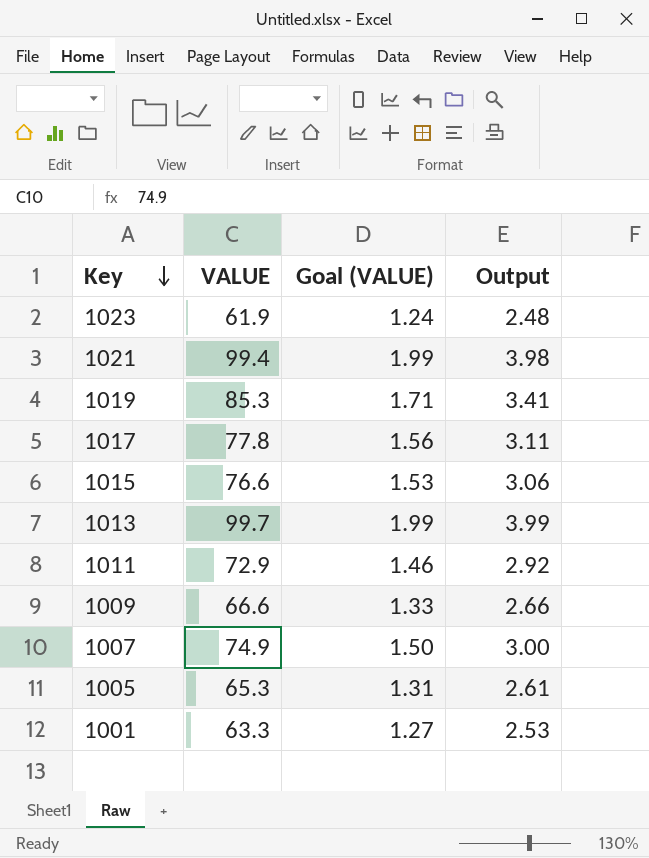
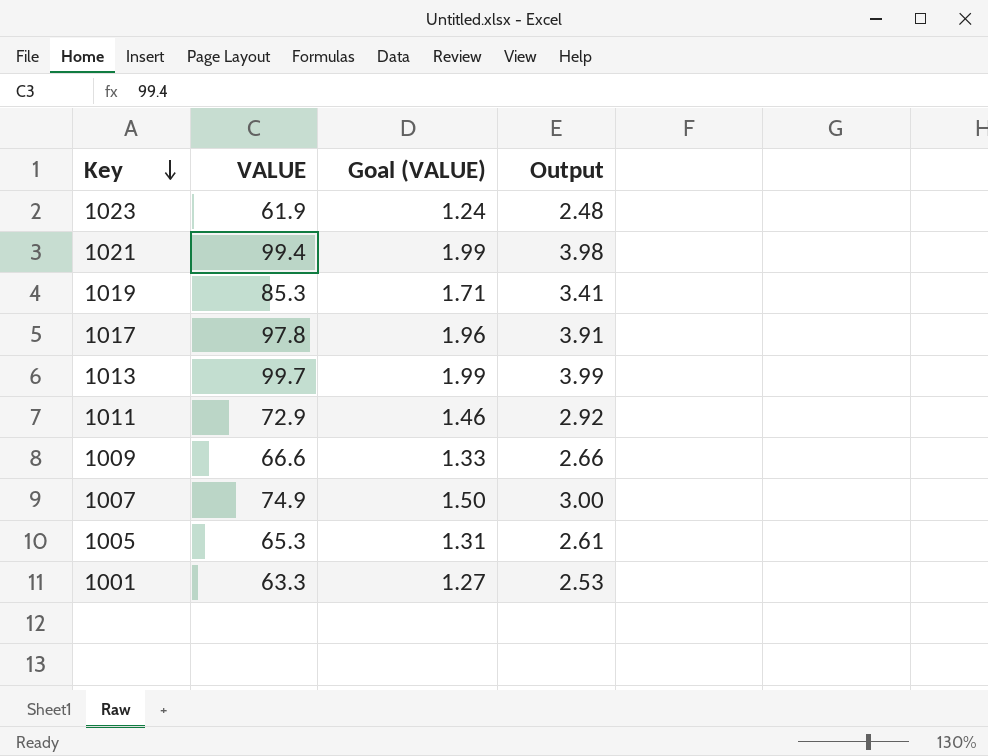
row 1015: 76.6 | 1.53 | 3.06 -> none
1017 | VALUE: 77.8 -> 97.8
1017 | Goal (VALUE): 1.56 -> 1.96
1017 | Output: 3.11 -> 3.91

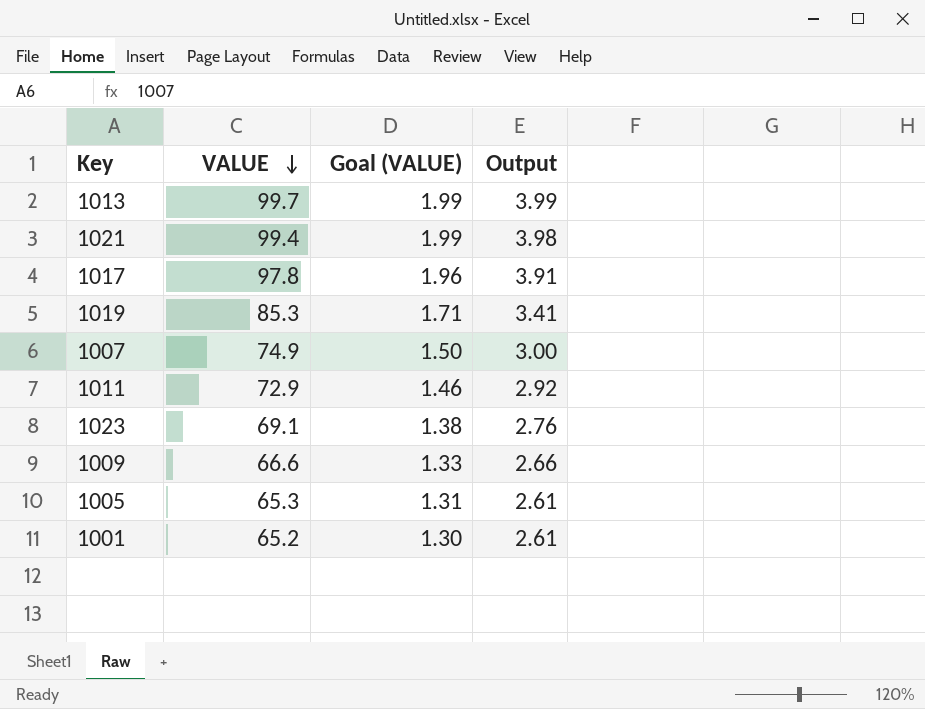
row order: Key descending -> VALUE descending
1023 | VALUE: 61.9 -> 69.1
1023 | Goal (VALUE): 1.24 -> 1.38
1023 | Output: 2.48 -> 2.76
1001 | VALUE: 63.3 -> 65.2
1001 | Goal (VALUE): 1.27 -> 1.30
1001 | Output: 2.53 -> 2.61

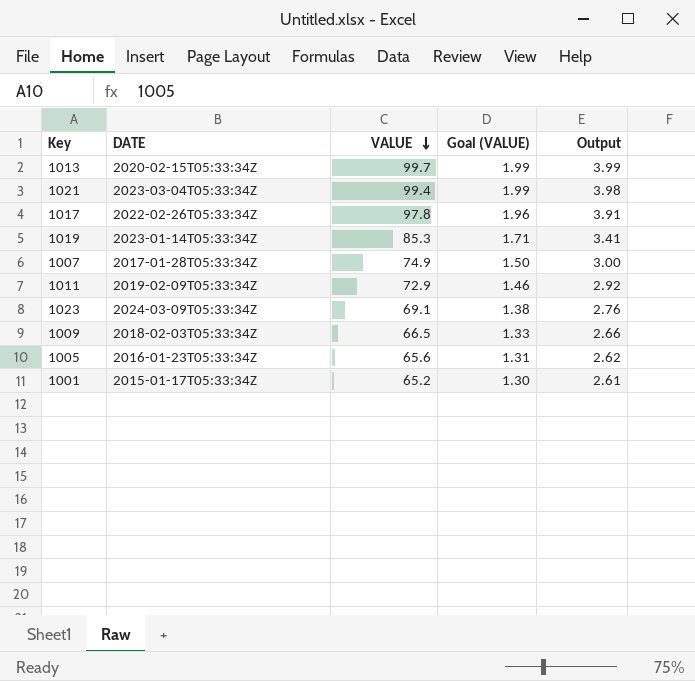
column DATE | position: none -> 2
1009 | VALUE: 66.6 -> 66.5
1005 | VALUE: 65.3 -> 65.6
1005 | Output: 2.61 -> 2.62

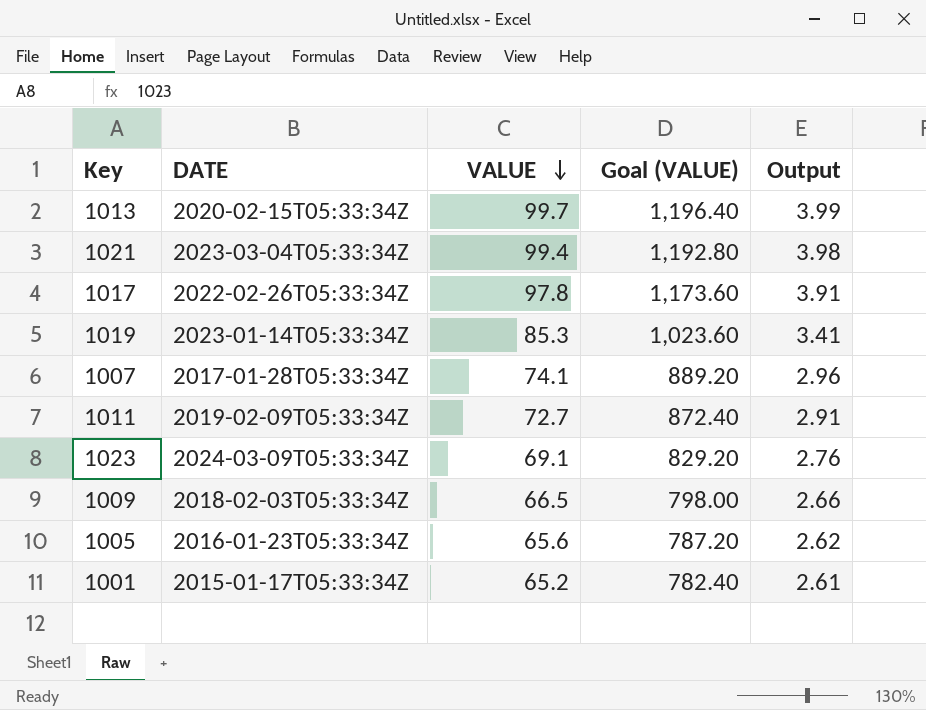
column Goal (VALUE) | formula: [VALUE] * 0.02 -> [VALUE] * 12
1007 | VALUE: 74.9 -> 74.1
1007 | Output: 3.00 -> 2.96
1011 | VALUE: 72.9 -> 72.7
1011 | Output: 2.92 -> 2.91

